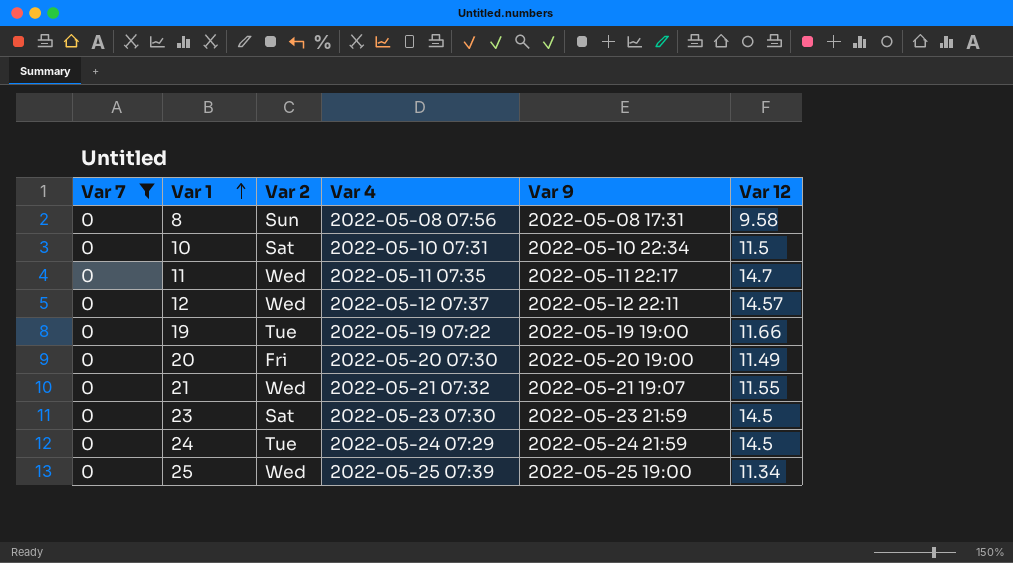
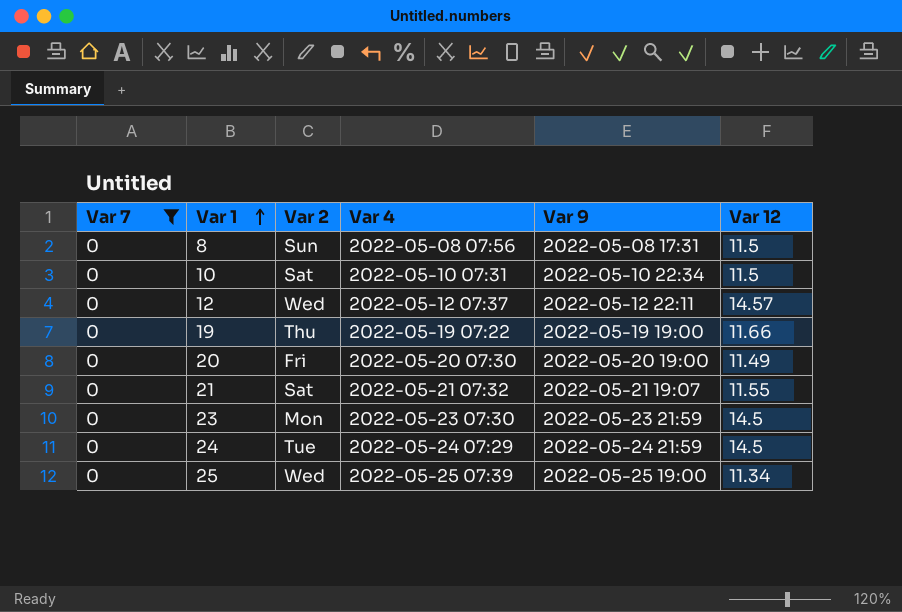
row 11: 0 | Wed | 2022-05-11 07:35 | 2022-05-11 22:17 | 14.7 -> none
8 | Var 12: 9.58 -> 11.5
19 | Var 2: Tue -> Thu
21 | Var 2: Wed -> Sat
23 | Var 2: Sat -> Mon

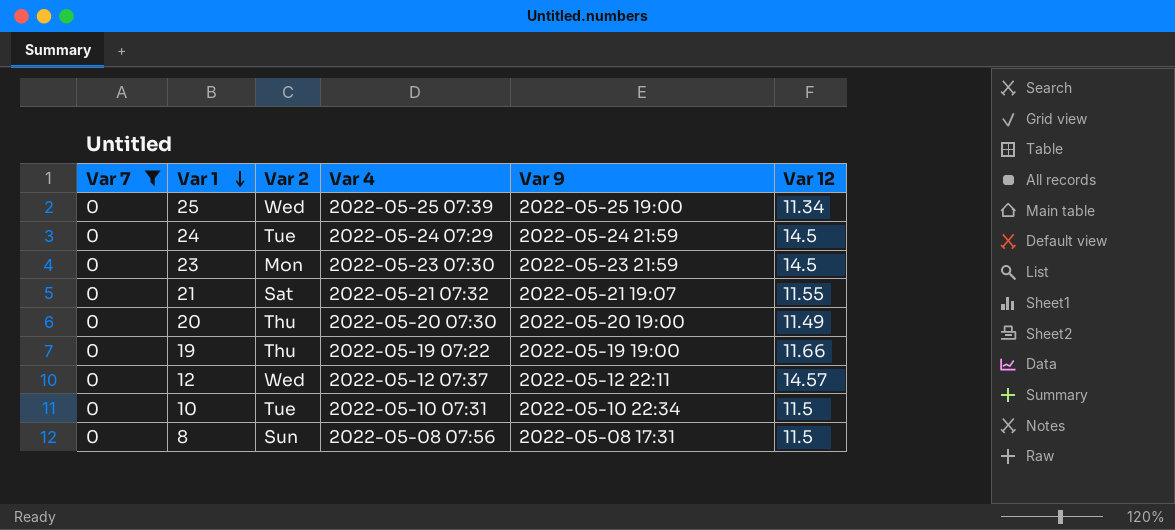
row order: Var 1 ascending -> Var 1 descending
20 | Var 2: Fri -> Thu
10 | Var 2: Sat -> Tue

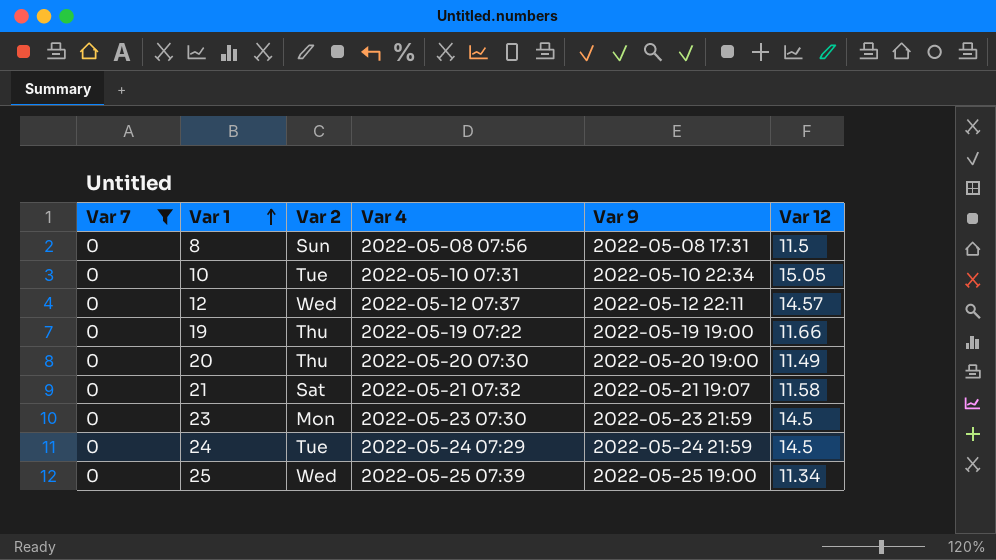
row order: Var 1 descending -> Var 1 ascending
10 | Var 12: 11.5 -> 15.05
21 | Var 12: 11.55 -> 11.58

